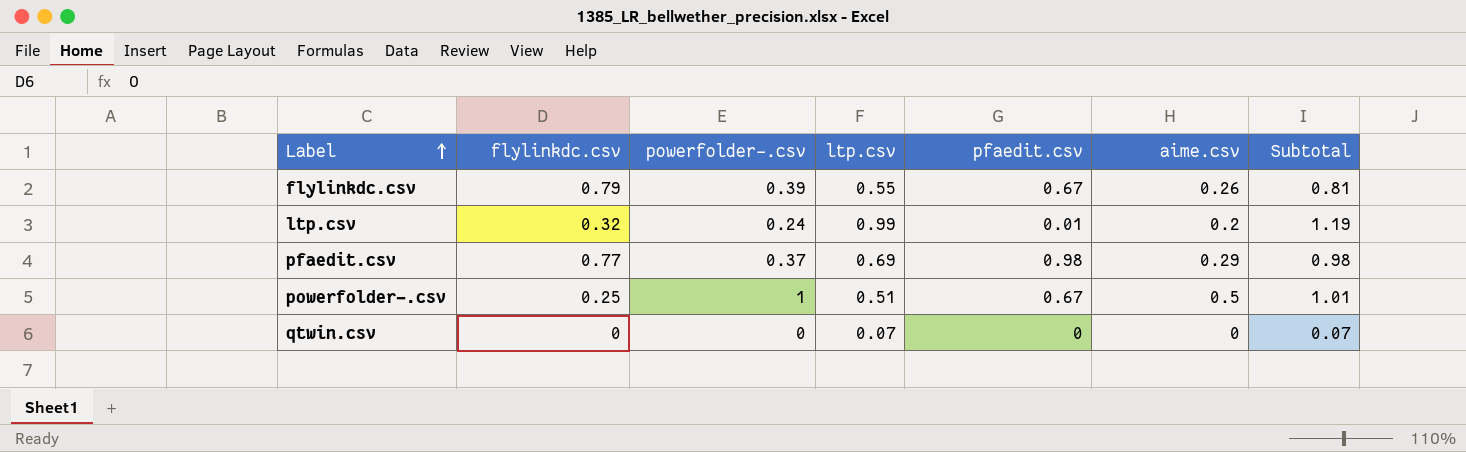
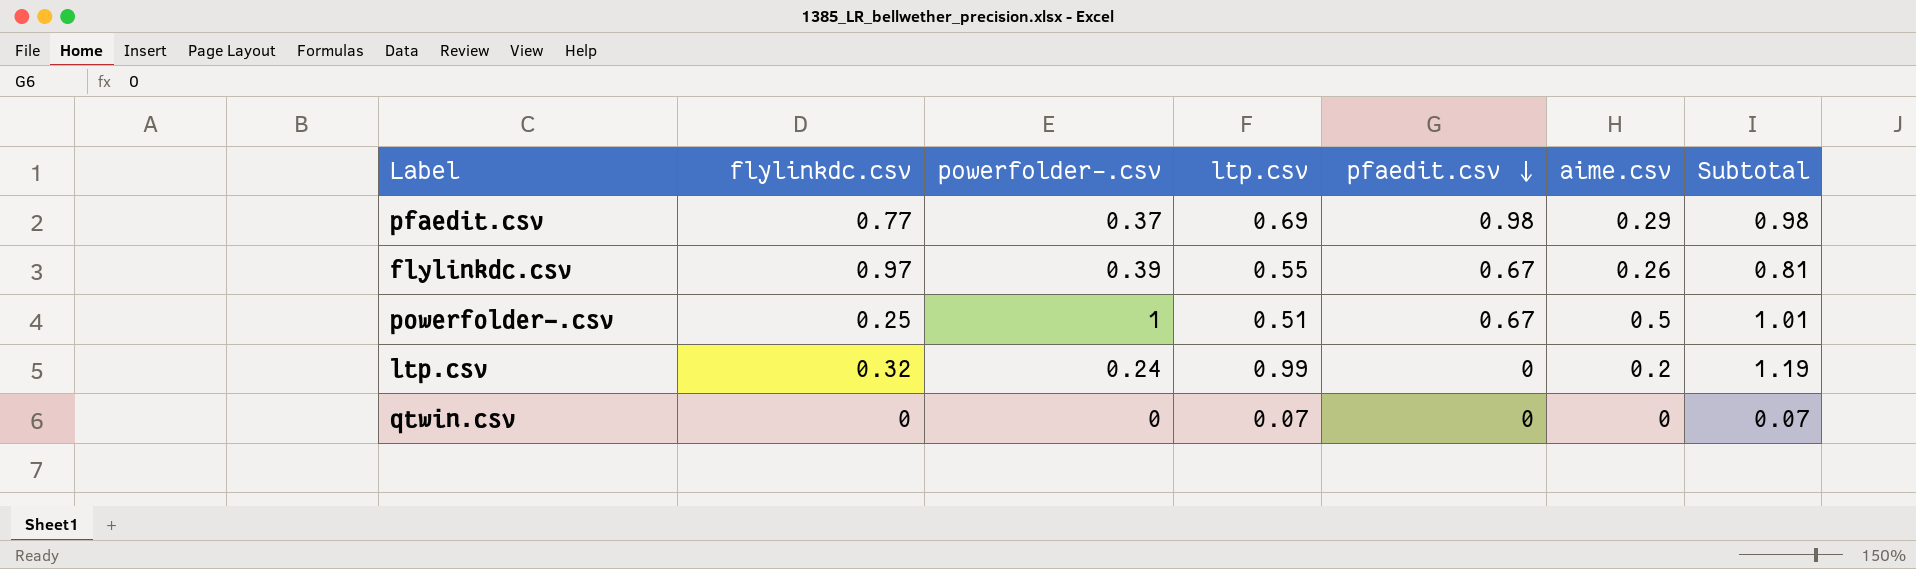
row order: Label ascending -> pfaedit.csv descending
flylinkdc.csv | flylinkdc.csv: 0.79 -> 0.97
ltp.csv | pfaedit.csv: 0.01 -> 0

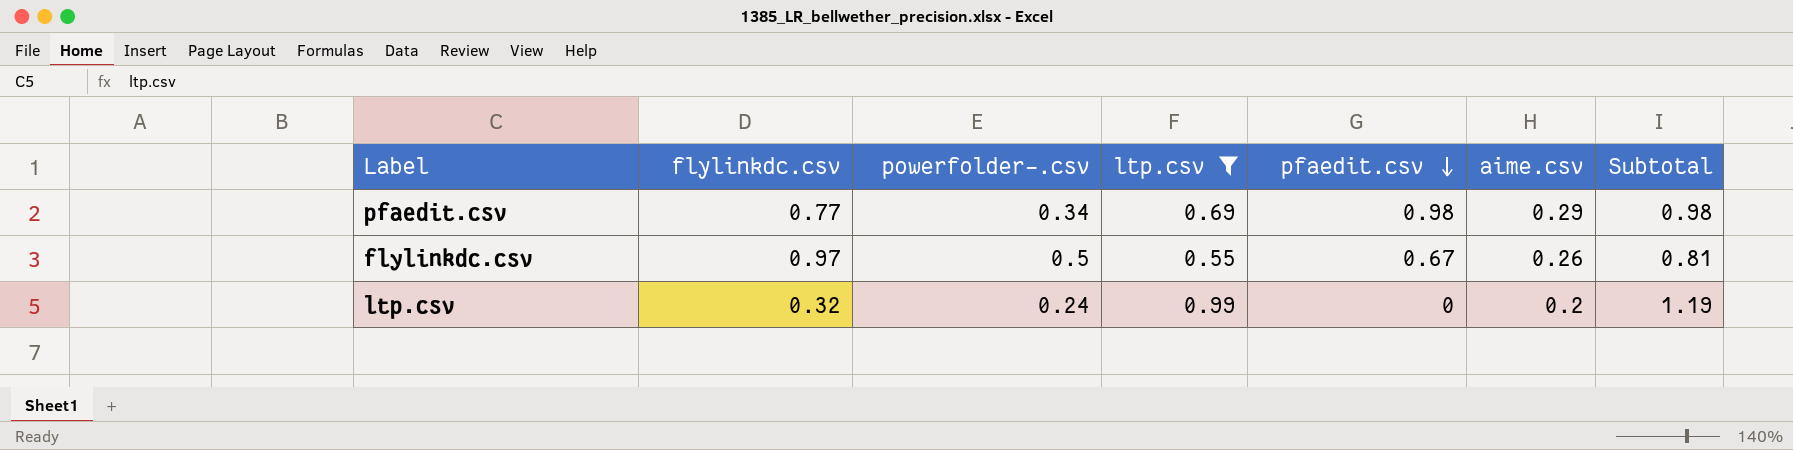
filter: none -> ltp.csv >= 0.55
pfaedit.csv | powerfolder-.csv: 0.37 -> 0.34
flylinkdc.csv | powerfolder-.csv: 0.39 -> 0.5

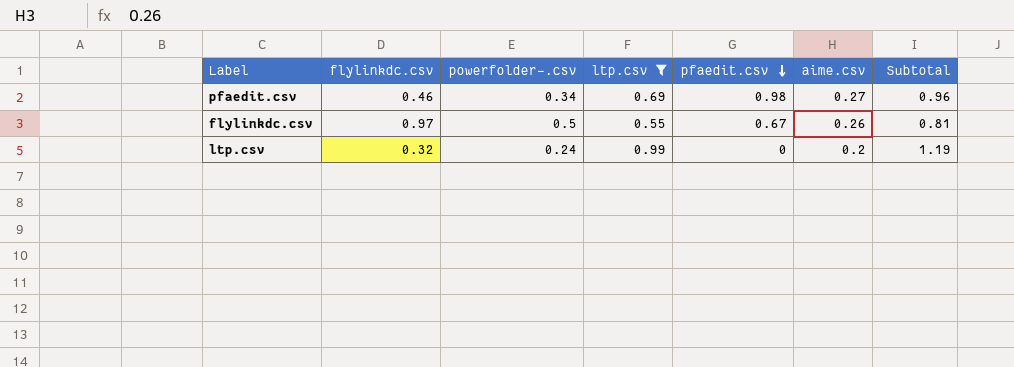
pfaedit.csv | flylinkdc.csv: 0.77 -> 0.46
pfaedit.csv | aime.csv: 0.29 -> 0.27
pfaedit.csv | Subtotal: 0.98 -> 0.96

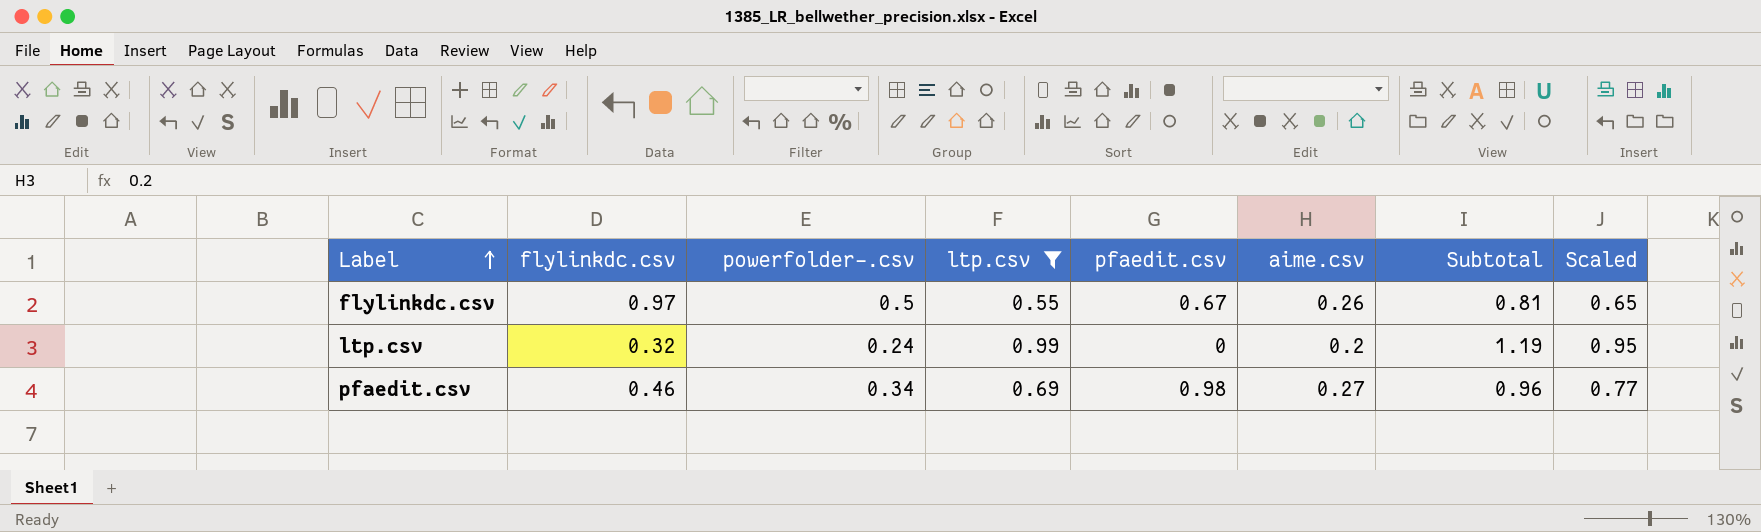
row order: pfaedit.csv descending -> Label ascending
column Scaled | formula: none -> [Subtotal] * 0.8

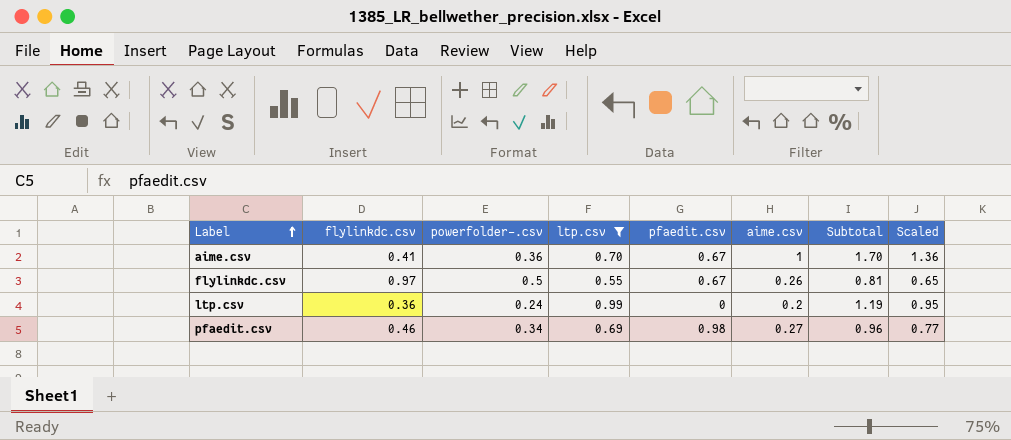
row aime.csv: none -> 0.41 | 0.36 | 0.70 | 0.67 | 1 | 1.70 | 1.36
ltp.csv | flylinkdc.csv: 0.32 -> 0.36

